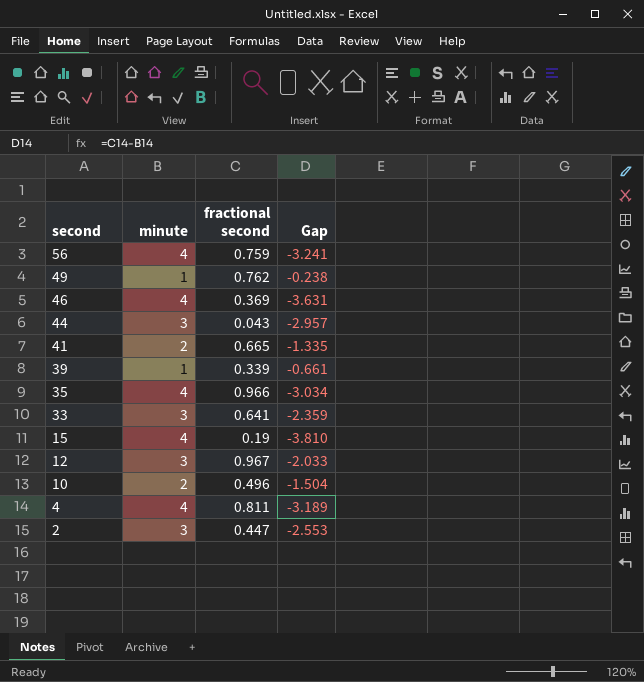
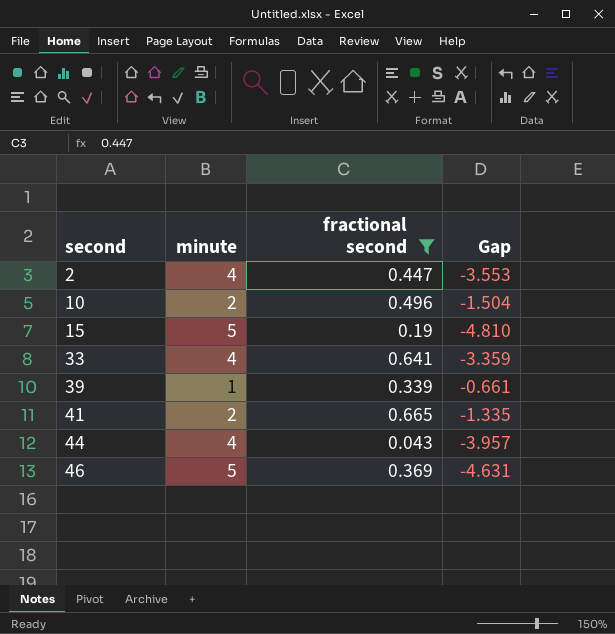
filter: none -> fractional second <= 0.665
row order: second descending -> second ascending
2 | minute: 3 -> 4
2 | Gap: -2.553 -> -3.553
15 | minute: 4 -> 5
15 | Gap: -3.810 -> -4.810
33 | minute: 3 -> 4
33 | Gap: -2.359 -> -3.359
44 | minute: 3 -> 4
44 | Gap: -2.957 -> -3.957
46 | minute: 4 -> 5
46 | Gap: -3.631 -> -4.631

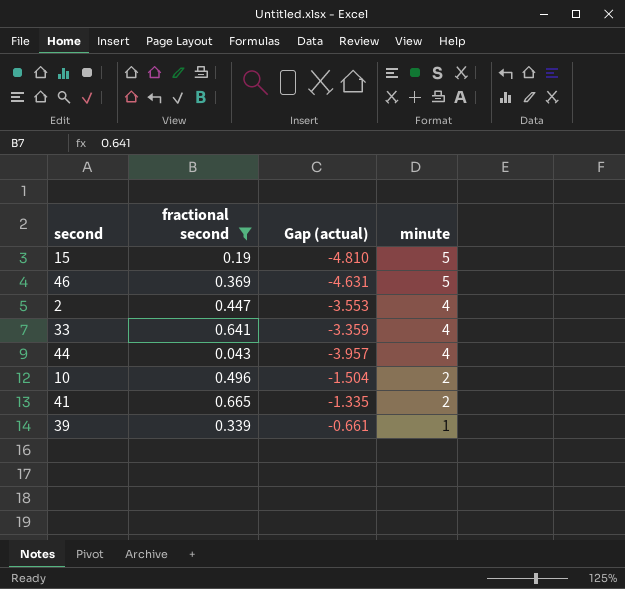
row order: second ascending -> minute descending
column name: Gap -> Gap (actual)
column minute | position: 2 -> 4

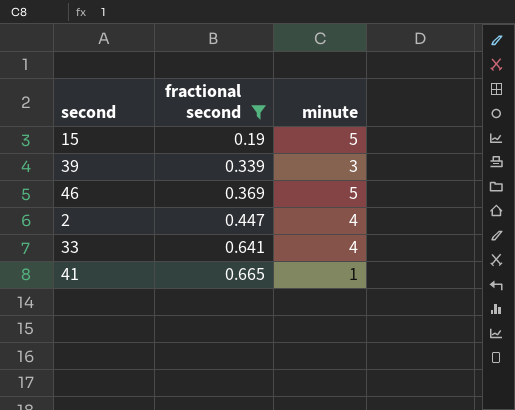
row order: minute descending -> fractional second ascending
column Gap (actual) | formula: [fractional second] - [minute] -> none
row 44: 0.043 | -3.957 | 4 -> none
row 10: 0.496 | -1.504 | 2 -> none
39 | minute: 1 -> 3
41 | minute: 2 -> 1

